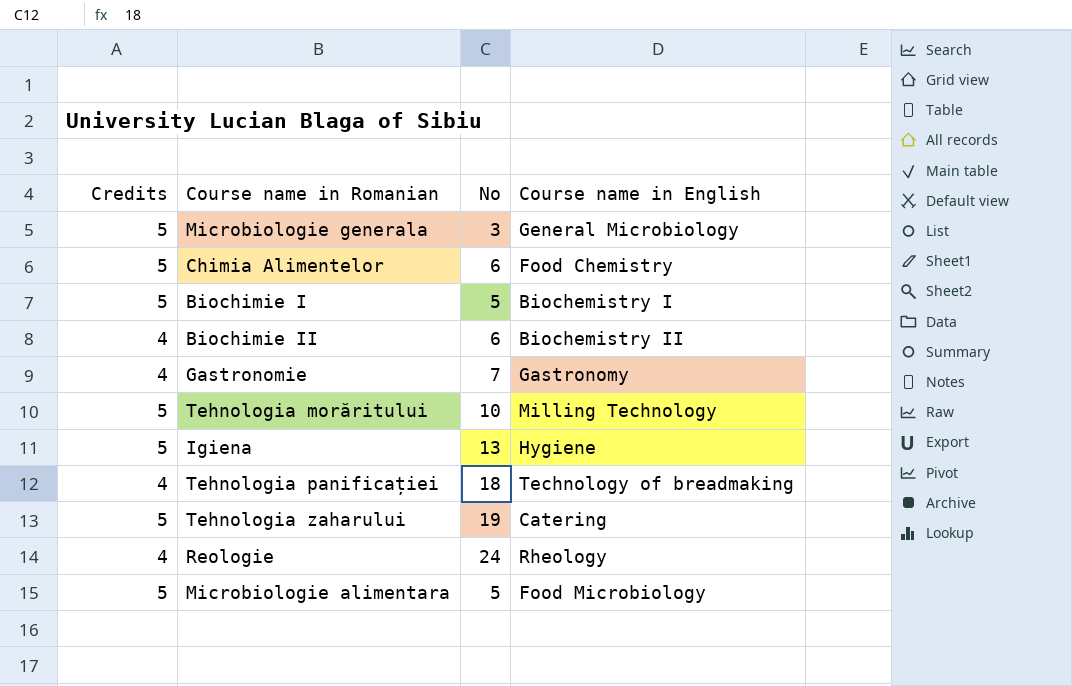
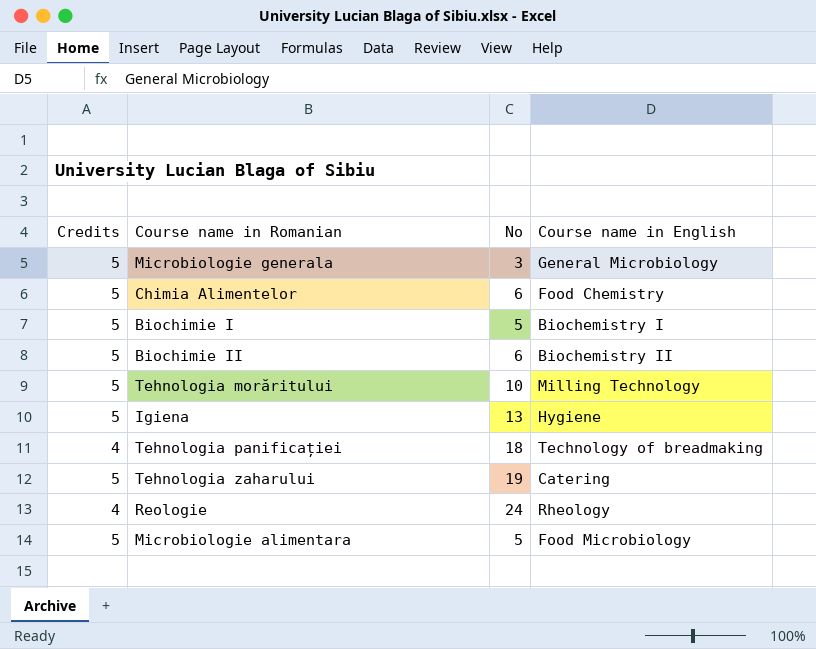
row Gastronomie: 4 | 7 | Gastronomy -> none
Biochimie II | Credits: 4 -> 5

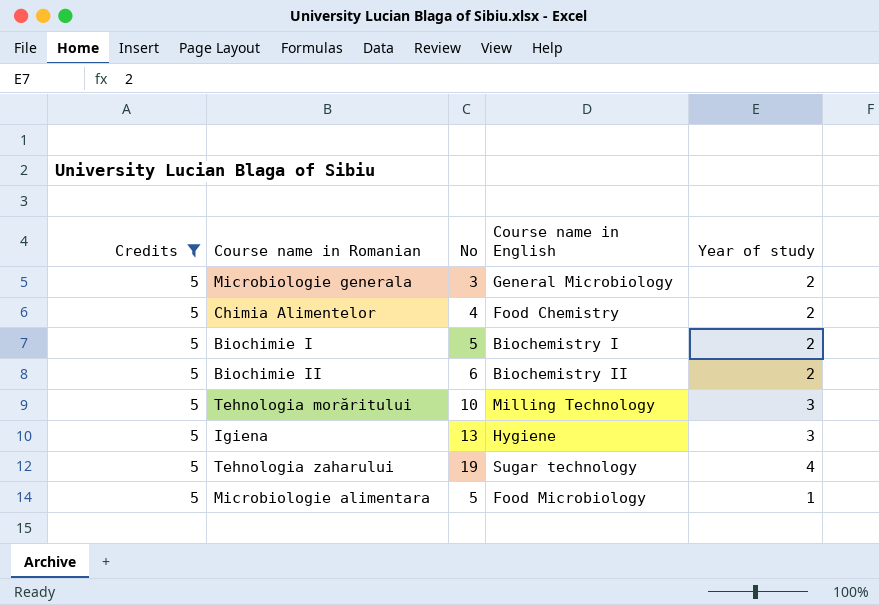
filter: none -> Credits = 5
column Year of study | position: none -> 5
Chimia Alimentelor | No: 6 -> 4
Tehnologia zaharului | Course name in English: Catering -> Sugar technology

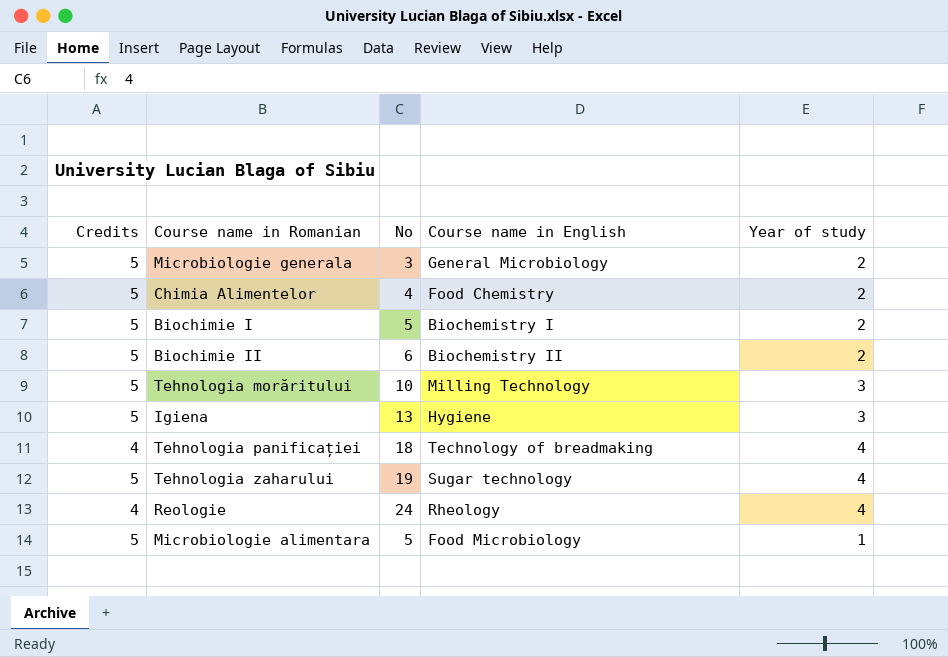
filter: Credits = 5 -> none

